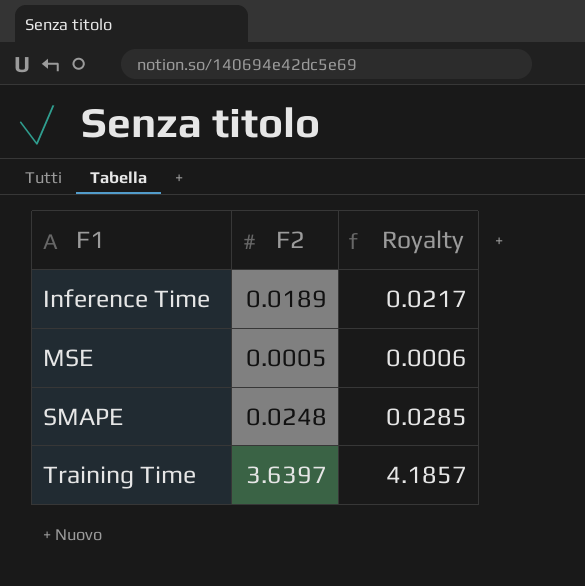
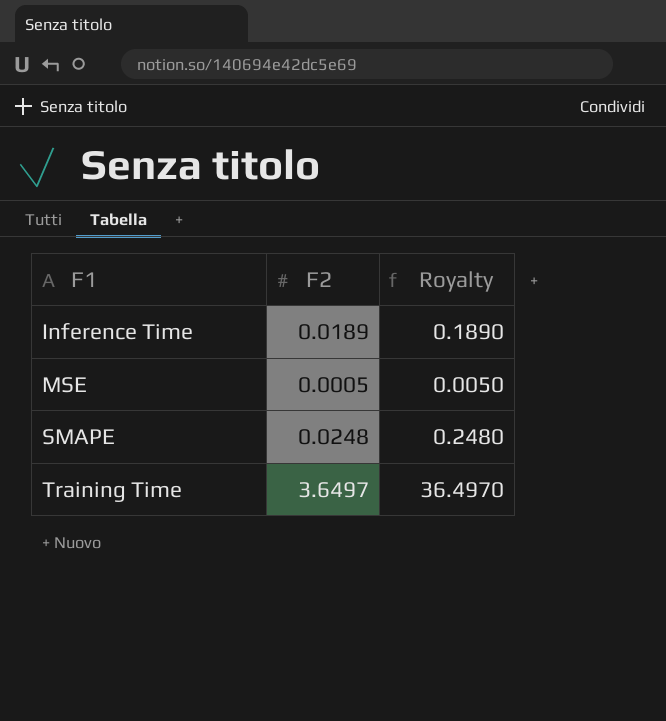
column Royalty | formula: [F2] * 1.15 -> [F2] * 10
Training Time | F2: 3.6397 -> 3.6497

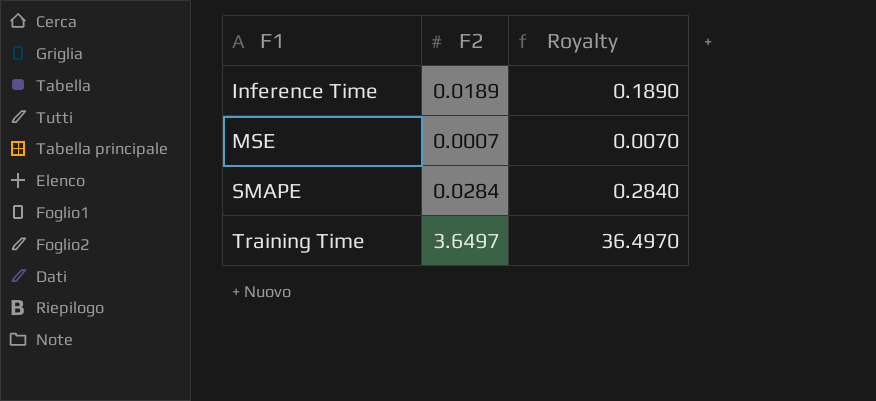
MSE | F2: 0.0005 -> 0.0007
MSE | Royalty: 0.0050 -> 0.0070
SMAPE | F2: 0.0248 -> 0.0284
SMAPE | Royalty: 0.2480 -> 0.2840

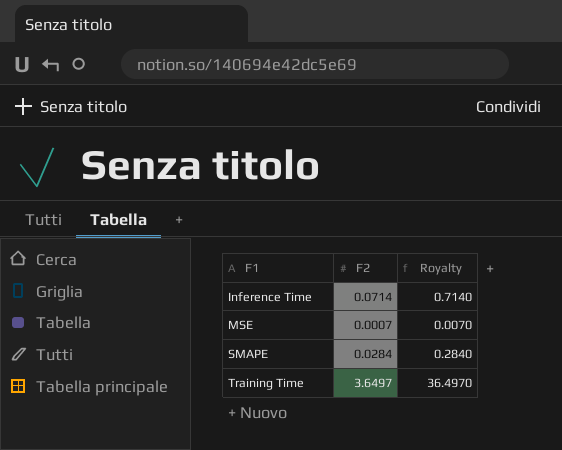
Inference Time | F2: 0.0189 -> 0.0714
Inference Time | Royalty: 0.1890 -> 0.7140

